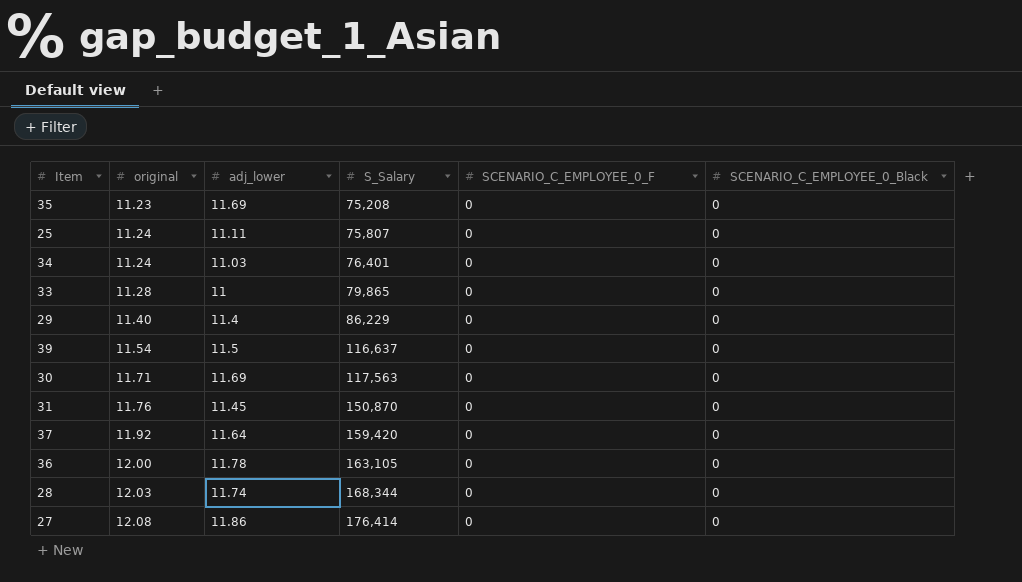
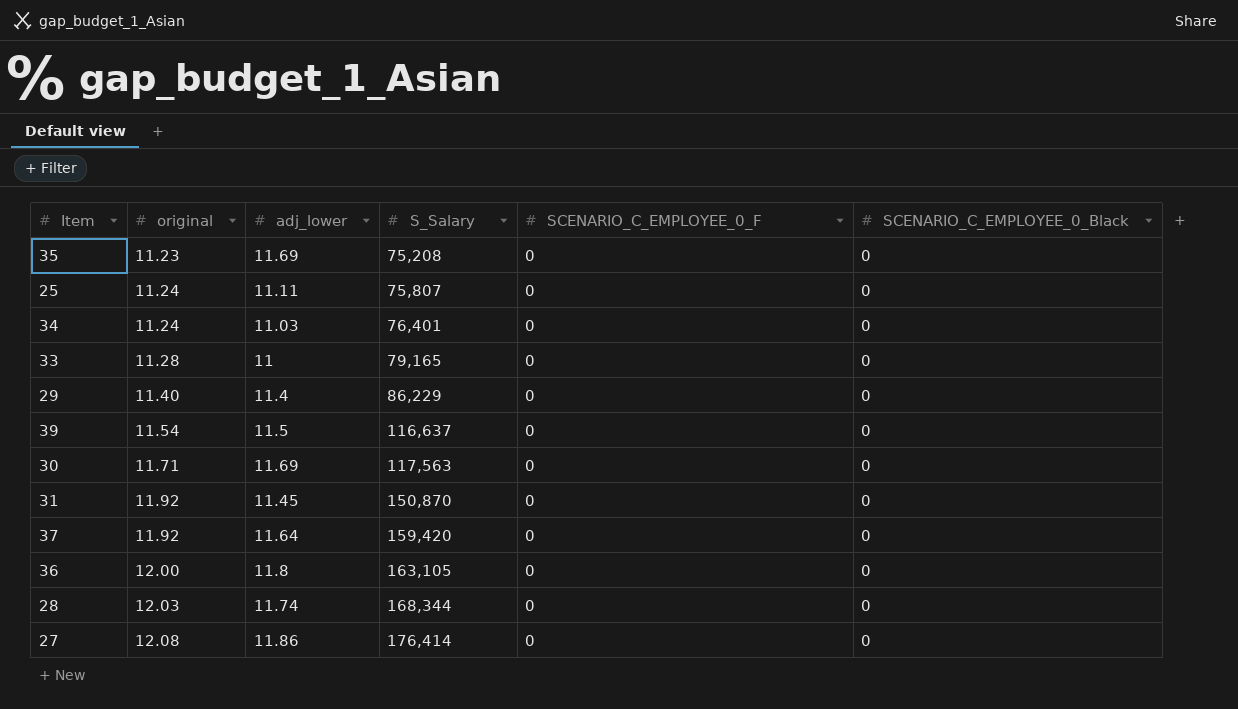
33 | S_Salary: 79,865 -> 79,165
31 | original: 11.76 -> 11.92
36 | adj_lower: 11.78 -> 11.8

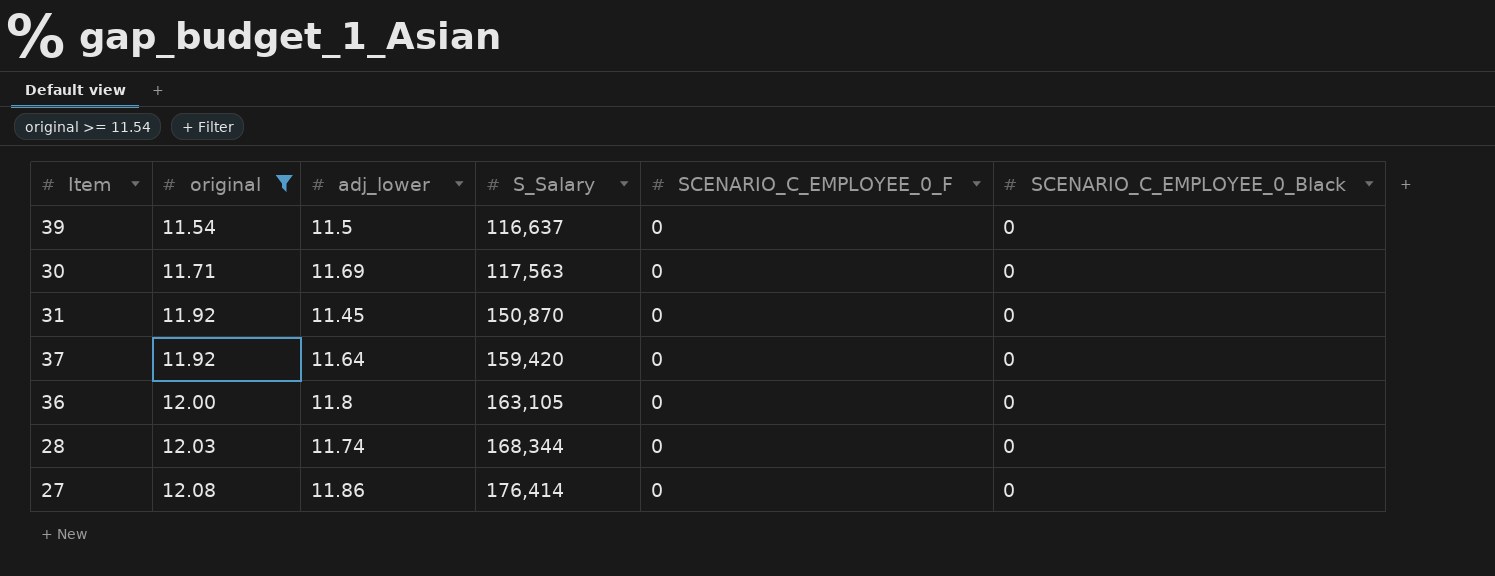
filter: none -> original >= 11.54

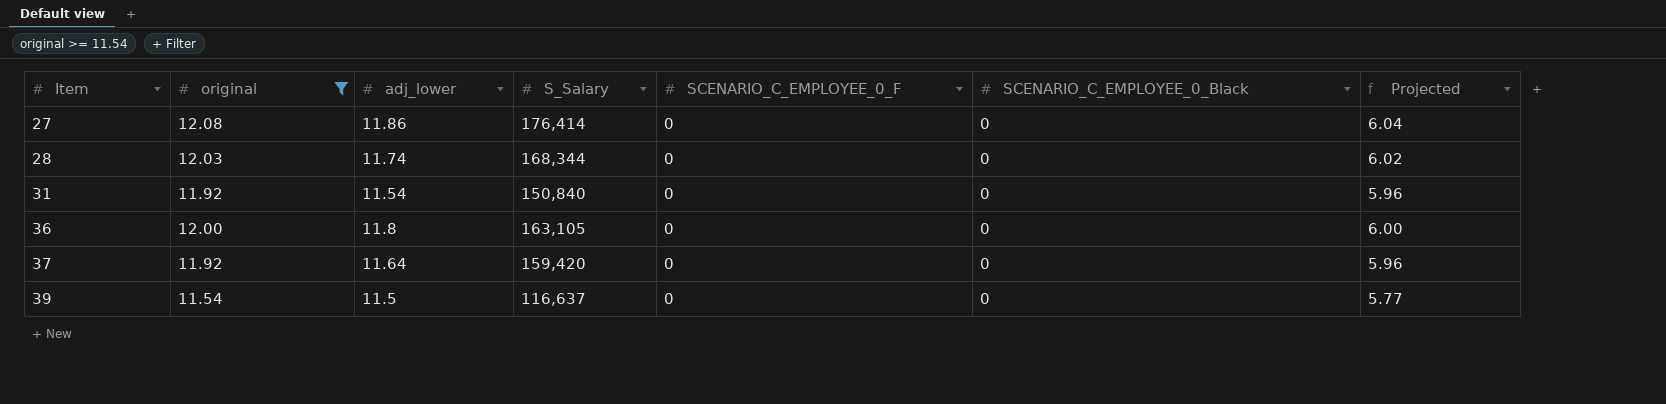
row order: original ascending -> Item ascending
column Projected | formula: none -> [original] * 0.5
row 30: 11.71 | 11.69 | 117,563 | 0 | 0 -> none
31 | adj_lower: 11.45 -> 11.54
31 | S_Salary: 150,870 -> 150,840

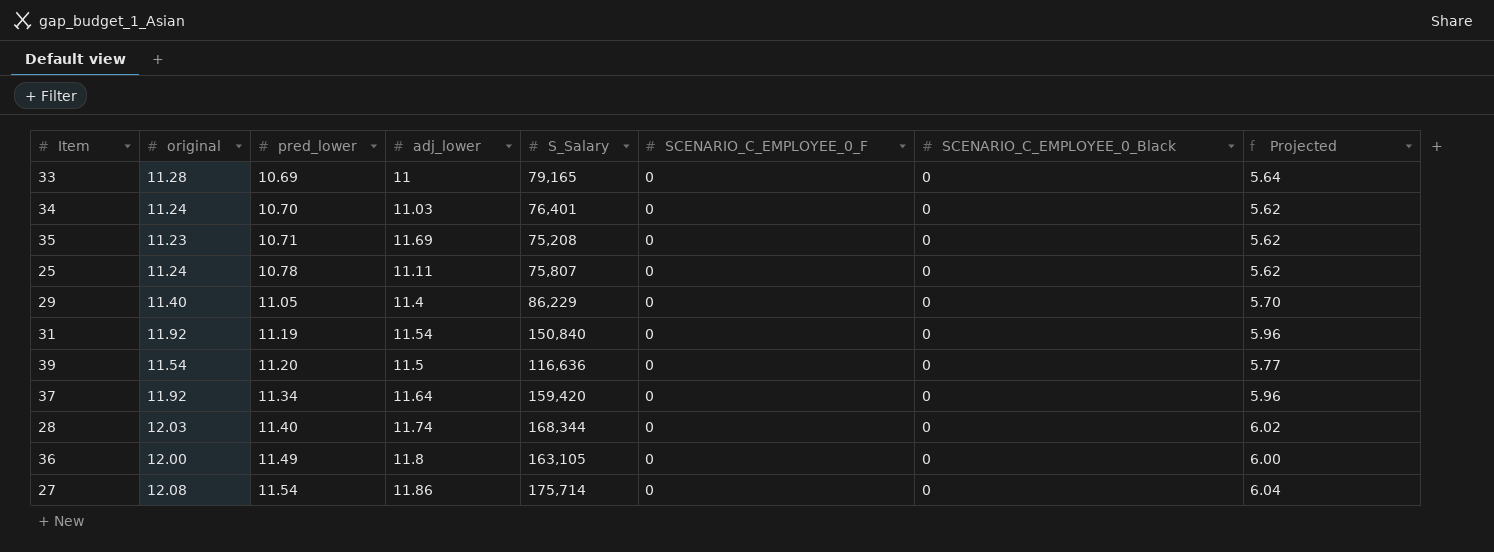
filter: original >= 11.54 -> none
row order: Item ascending -> pred_lower ascending
column pred_lower | position: none -> 3
39 | S_Salary: 116,637 -> 116,636
27 | S_Salary: 176,414 -> 175,714

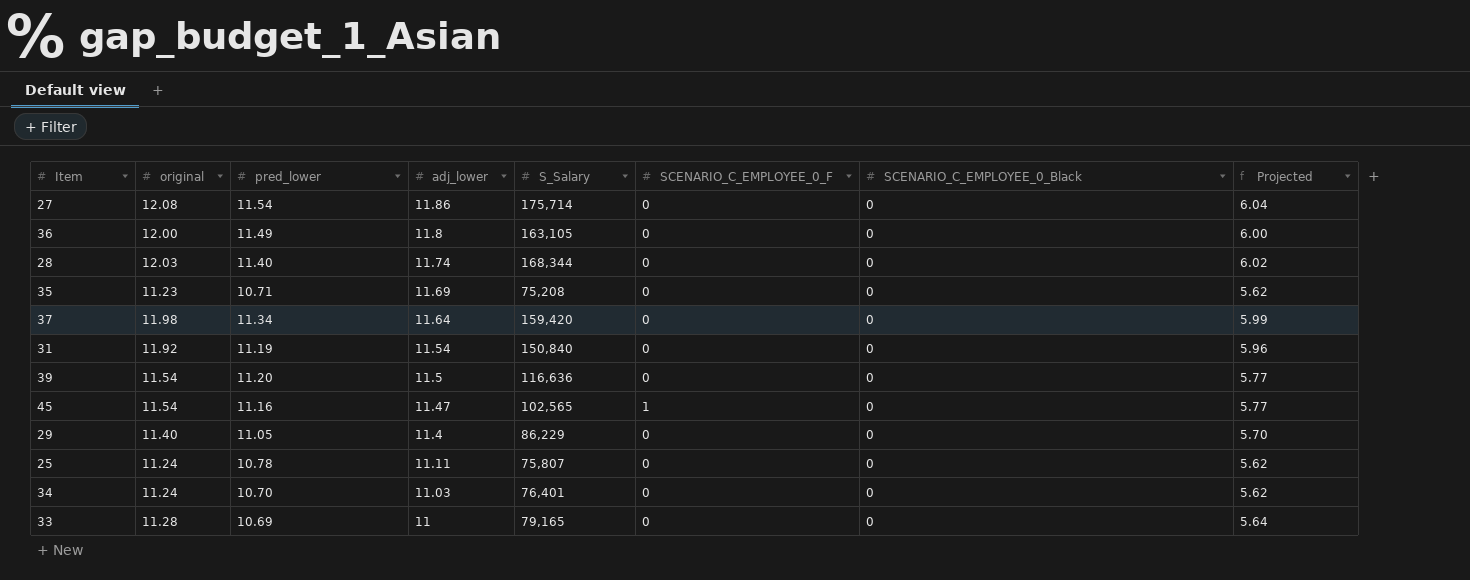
row order: pred_lower ascending -> adj_lower descending
37 | original: 11.92 -> 11.98
37 | Projected: 5.96 -> 5.99
row 45: none -> 11.54 | 11.16 | 11.47 | 102,565 | 1 | 0 | 5.77

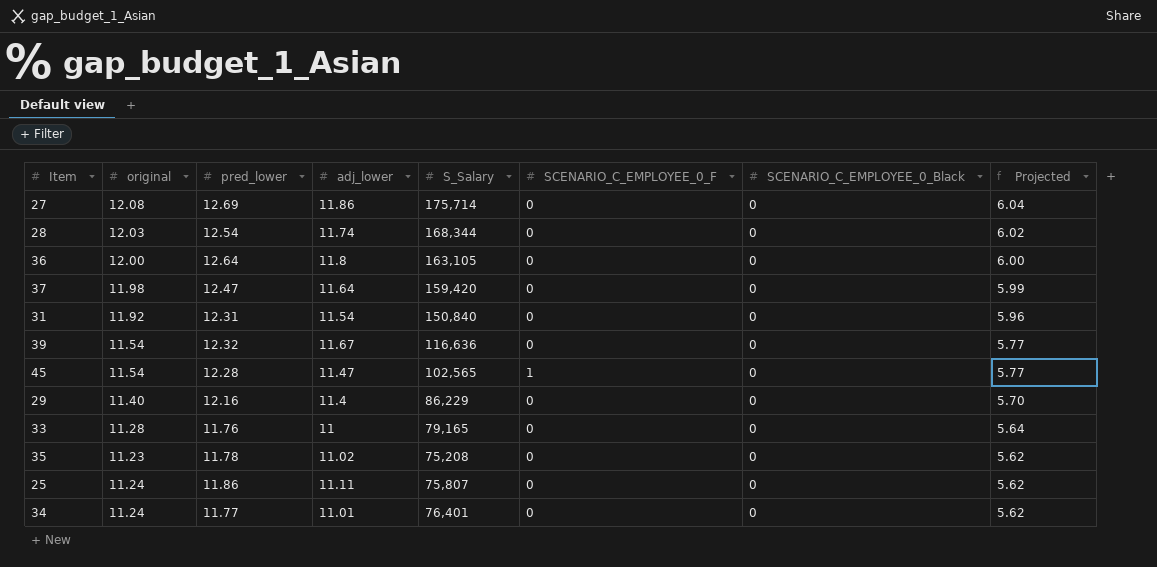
row order: adj_lower descending -> Projected descending
27 | pred_lower: 11.54 -> 12.69
28 | pred_lower: 11.40 -> 12.54
36 | pred_lower: 11.49 -> 12.64
37 | pred_lower: 11.34 -> 12.47
31 | pred_lower: 11.19 -> 12.31
39 | pred_lower: 11.20 -> 12.32
39 | adj_lower: 11.5 -> 11.67
45 | pred_lower: 11.16 -> 12.28
29 | pred_lower: 11.05 -> 12.16
33 | pred_lower: 10.69 -> 11.76
35 | pred_lower: 10.71 -> 11.78
35 | adj_lower: 11.69 -> 11.02
25 | pred_lower: 10.78 -> 11.86
34 | pred_lower: 10.70 -> 11.77
34 | adj_lower: 11.03 -> 11.01

